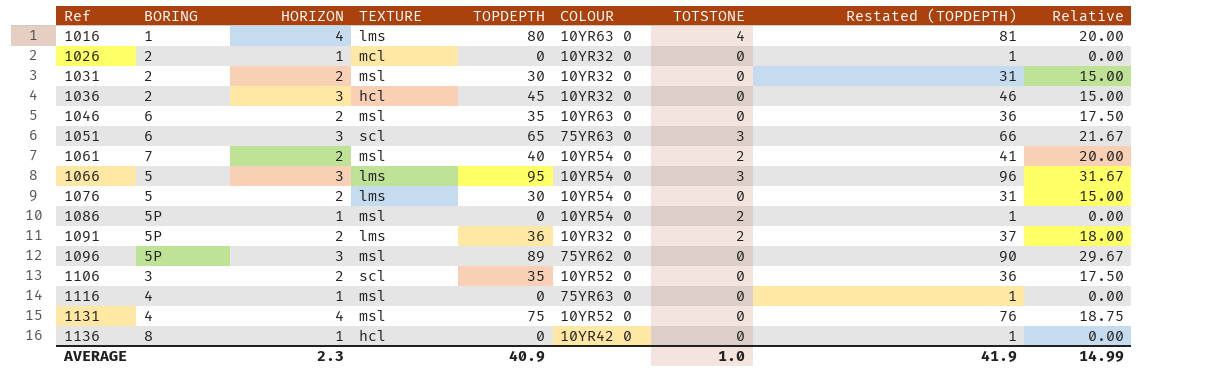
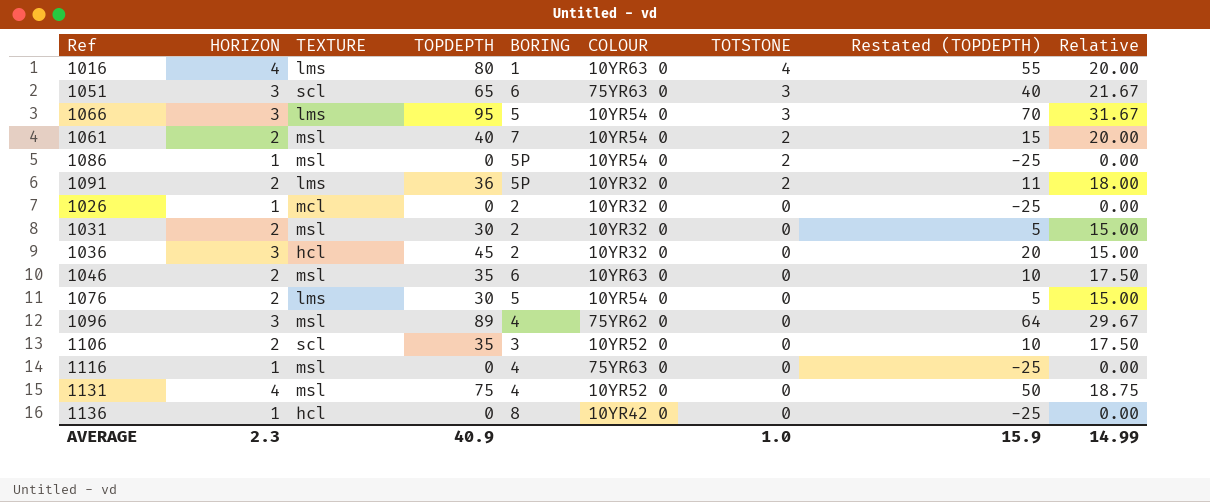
row order: Ref ascending -> TOTSTONE descending
column BORING | position: 2 -> 5
column Restated (TOPDEPTH) | formula: [TOPDEPTH] + 1 -> [TOPDEPTH] - 25
1096 | BORING: 5P -> 4
AVERAGE | Restated (TOPDEPTH): 41.9 -> 15.9

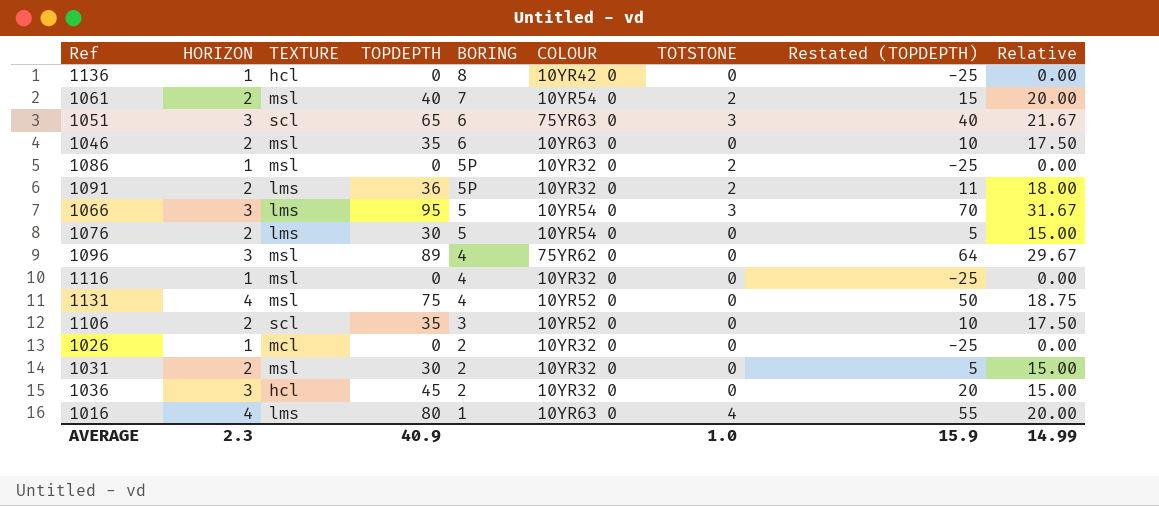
row order: TOTSTONE descending -> BORING descending
1086 | COLOUR: 10YR54 0 -> 10YR32 0
1116 | COLOUR: 75YR63 0 -> 10YR32 0

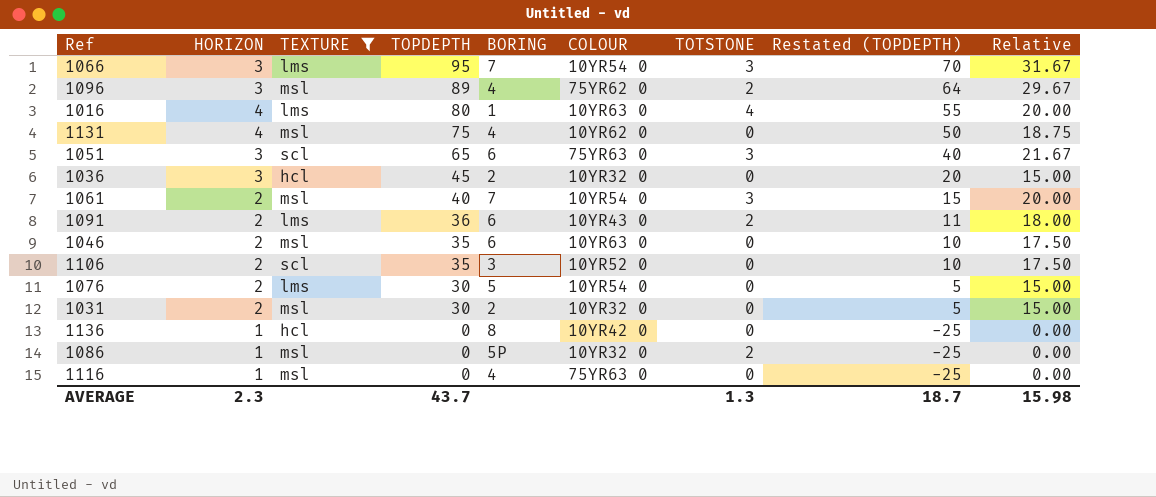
filter: none -> TEXTURE != mcl
row order: BORING descending -> TOPDEPTH descending
1066 | BORING: 5 -> 7
1096 | TOTSTONE: 0 -> 2
1131 | COLOUR: 10YR52 0 -> 10YR62 0
1061 | TOTSTONE: 2 -> 3
1091 | BORING: 5P -> 6
1091 | COLOUR: 10YR32 0 -> 10YR43 0
1116 | COLOUR: 10YR32 0 -> 75YR63 0
AVERAGE | TOPDEPTH: 40.9 -> 43.7
AVERAGE | TOTSTONE: 1.0 -> 1.3
AVERAGE | Restated (TOPDEPTH): 15.9 -> 18.7
AVERAGE | Relative: 14.99 -> 15.98

